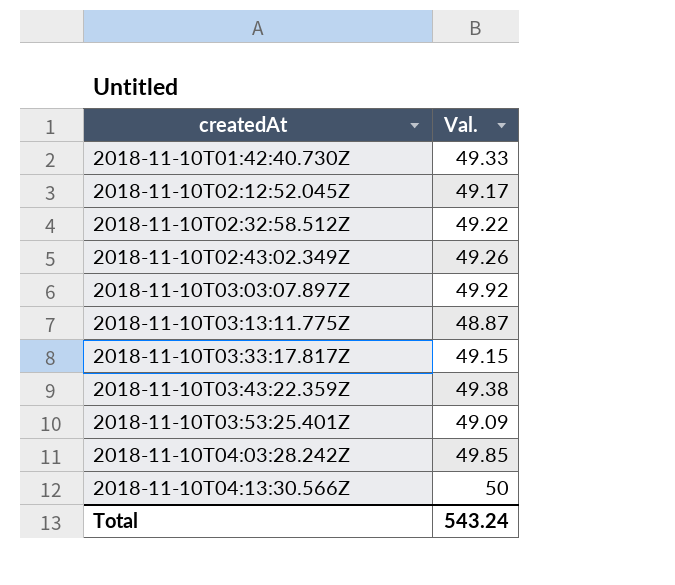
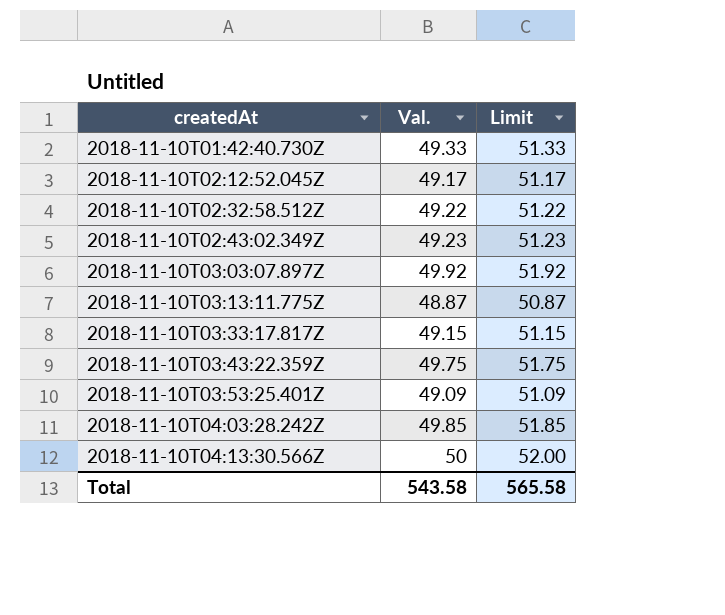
column Limit | formula: none -> [Val.] + 2
2018-11-10T02:43:02.349Z | Val.: 49.26 -> 49.23
2018-11-10T03:43:22.359Z | Val.: 49.38 -> 49.75
Total | Val.: 543.24 -> 543.58

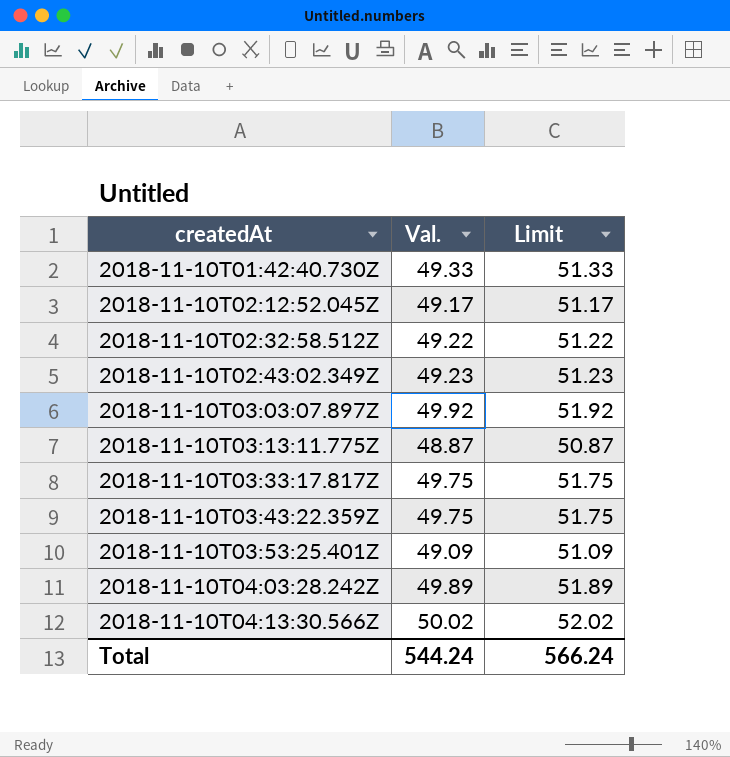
2018-11-10T03:33:17.817Z | Val.: 49.15 -> 49.75
2018-11-10T03:33:17.817Z | Limit: 51.15 -> 51.75
2018-11-10T04:03:28.242Z | Val.: 49.85 -> 49.89
2018-11-10T04:03:28.242Z | Limit: 51.85 -> 51.89
2018-11-10T04:13:30.566Z | Val.: 50 -> 50.02
2018-11-10T04:13:30.566Z | Limit: 52.00 -> 52.02
Total | Val.: 543.58 -> 544.24
Total | Limit: 565.58 -> 566.24

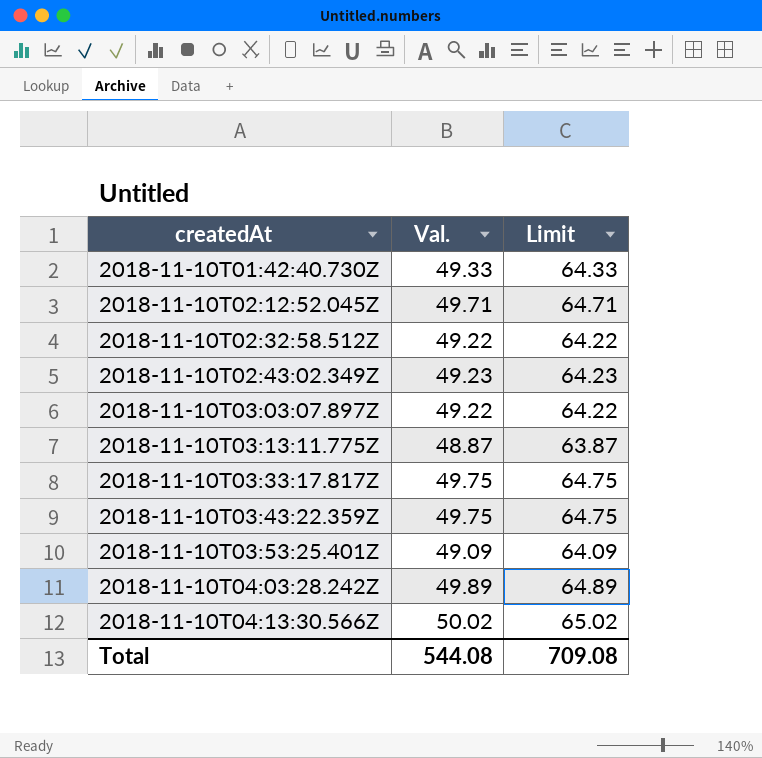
column Limit | formula: [Val.] + 2 -> [Val.] + 15
2018-11-10T02:12:52.045Z | Val.: 49.17 -> 49.71
2018-11-10T03:03:07.897Z | Val.: 49.92 -> 49.22
Total | Val.: 544.24 -> 544.08
Total | Limit: 566.24 -> 709.08

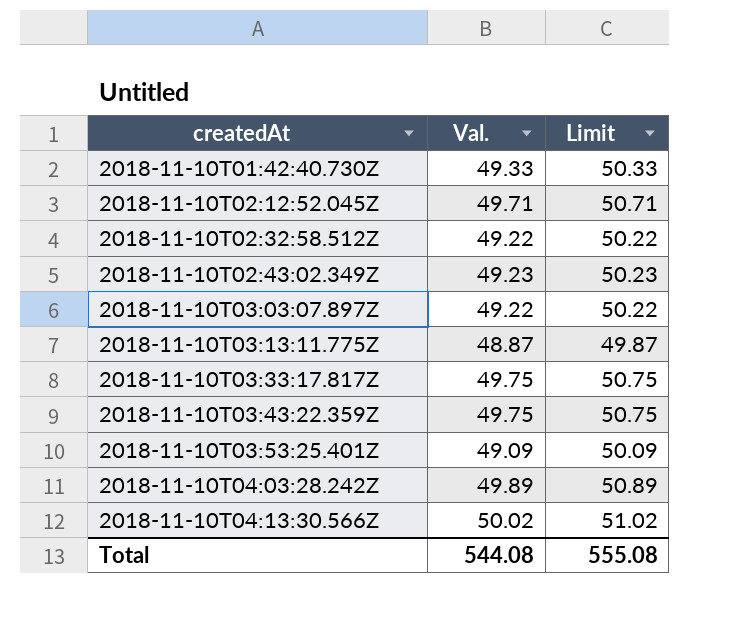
column Limit | formula: [Val.] + 15 -> [Val.] + 1
Total | Limit: 709.08 -> 555.08

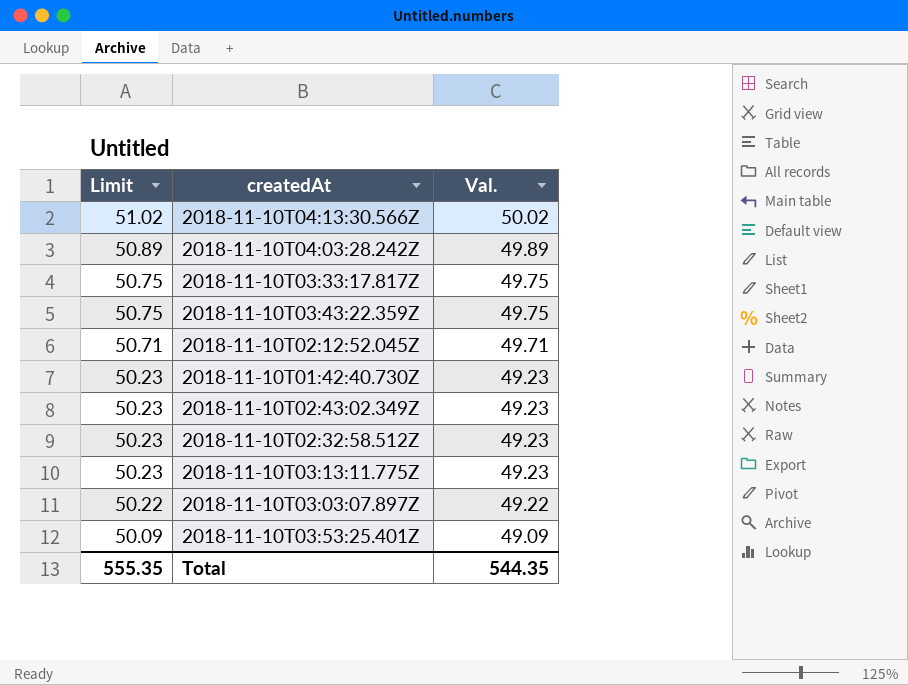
row order: createdAt ascending -> Limit descending
column Limit | position: 3 -> 1
2018-11-10T01:42:40.730Z | Limit: 50.33 -> 50.23
2018-11-10T01:42:40.730Z | Val.: 49.33 -> 49.23
2018-11-10T02:32:58.512Z | Limit: 50.22 -> 50.23
2018-11-10T02:32:58.512Z | Val.: 49.22 -> 49.23
2018-11-10T03:13:11.775Z | Limit: 49.87 -> 50.23
2018-11-10T03:13:11.775Z | Val.: 48.87 -> 49.23
Total | Limit: 555.08 -> 555.35
Total | Val.: 544.08 -> 544.35

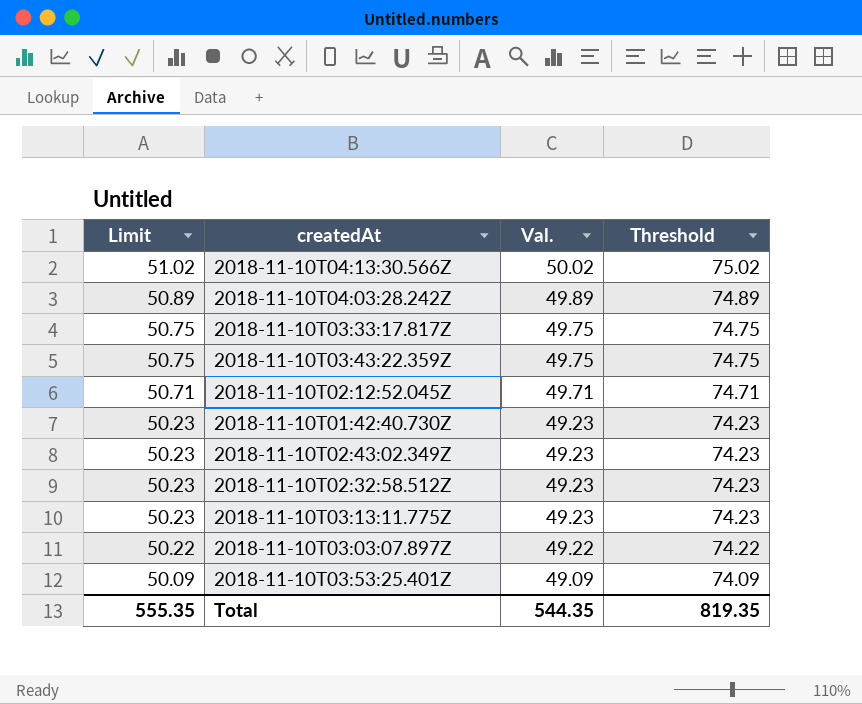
column Threshold | formula: none -> [Val.] + 25

